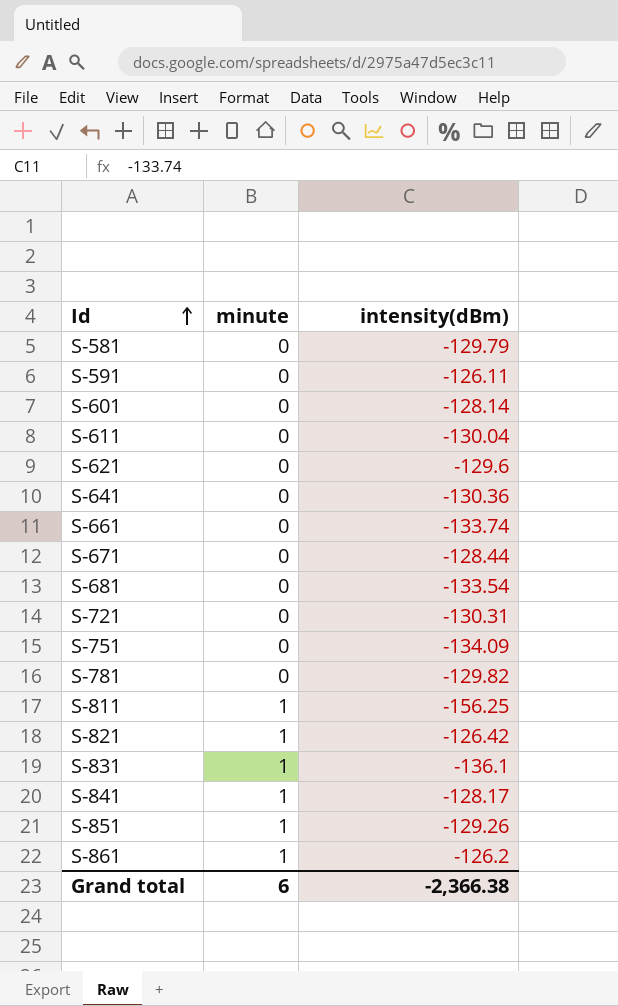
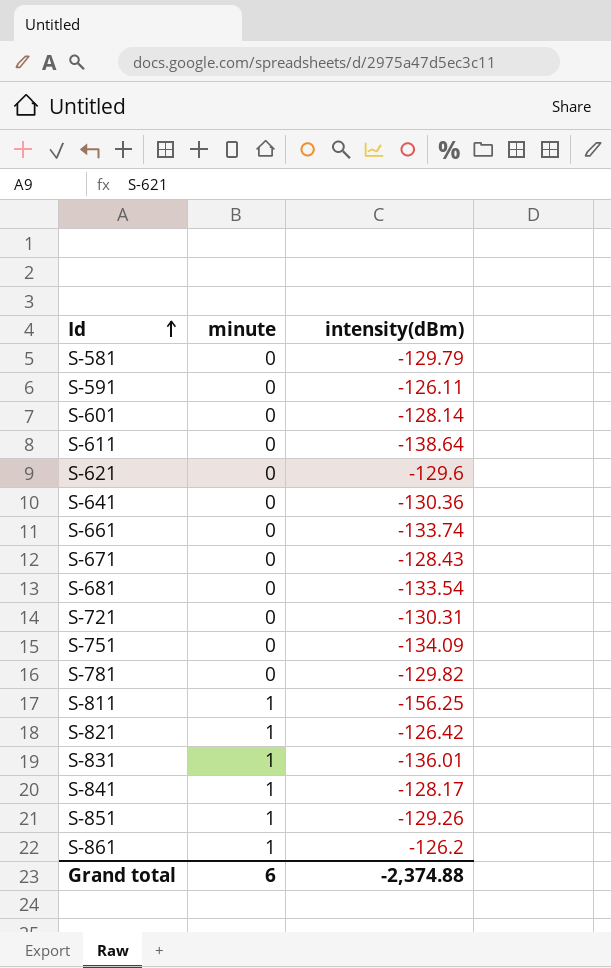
S-611 | intensity(dBm): -130.04 -> -138.64
S-671 | intensity(dBm): -128.44 -> -128.43
S-831 | intensity(dBm): -136.1 -> -136.01
Grand total | intensity(dBm): -2,366.38 -> -2,374.88

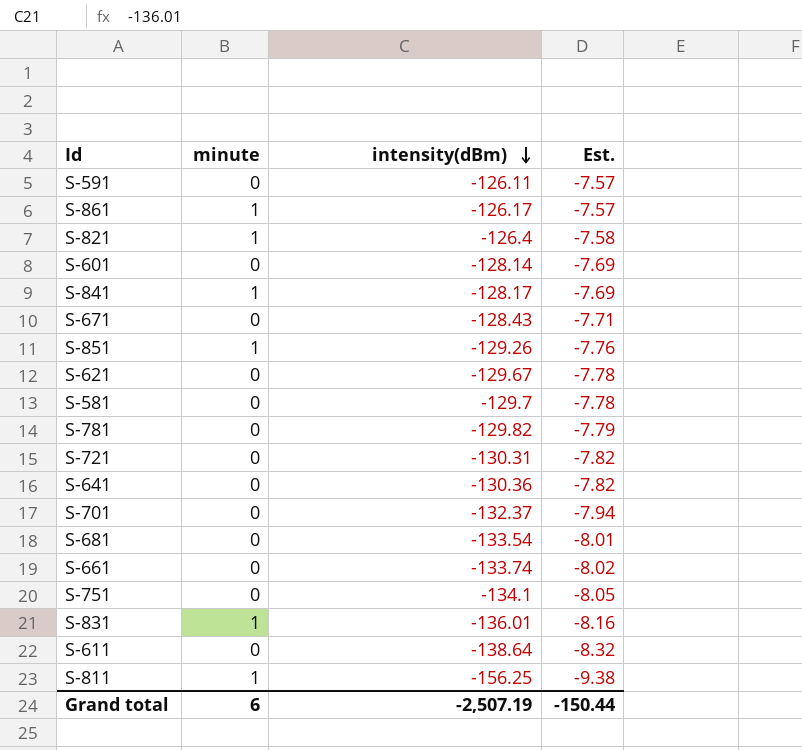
row order: Id ascending -> intensity(dBm) descending
column Est. | formula: none -> [intensity(dBm)] * 0.06
S-861 | intensity(dBm): -126.2 -> -126.17
S-821 | intensity(dBm): -126.42 -> -126.4
S-621 | intensity(dBm): -129.6 -> -129.67
S-581 | intensity(dBm): -129.79 -> -129.7
row S-701: none -> 0 | -132.37 | -7.94
S-751 | intensity(dBm): -134.09 -> -134.1
Grand total | intensity(dBm): -2,374.88 -> -2,507.19

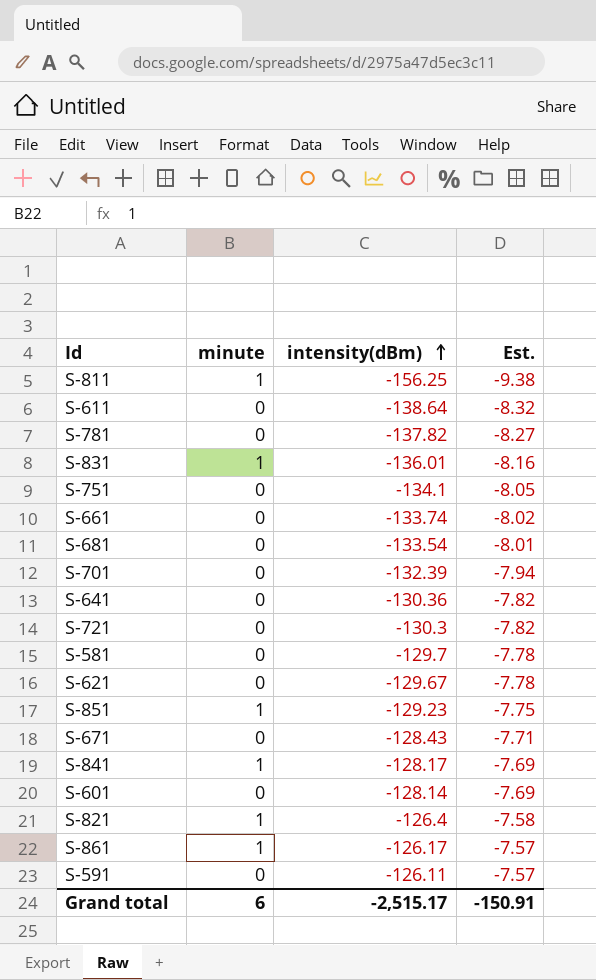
row order: intensity(dBm) descending -> intensity(dBm) ascending
S-781 | intensity(dBm): -129.82 -> -137.82
S-781 | Est.: -7.79 -> -8.27
S-701 | intensity(dBm): -132.37 -> -132.39
S-721 | intensity(dBm): -130.31 -> -130.3
S-851 | intensity(dBm): -129.26 -> -129.23
S-851 | Est.: -7.76 -> -7.75
Grand total | intensity(dBm): -2,507.19 -> -2,515.17
Grand total | Est.: -150.44 -> -150.91

